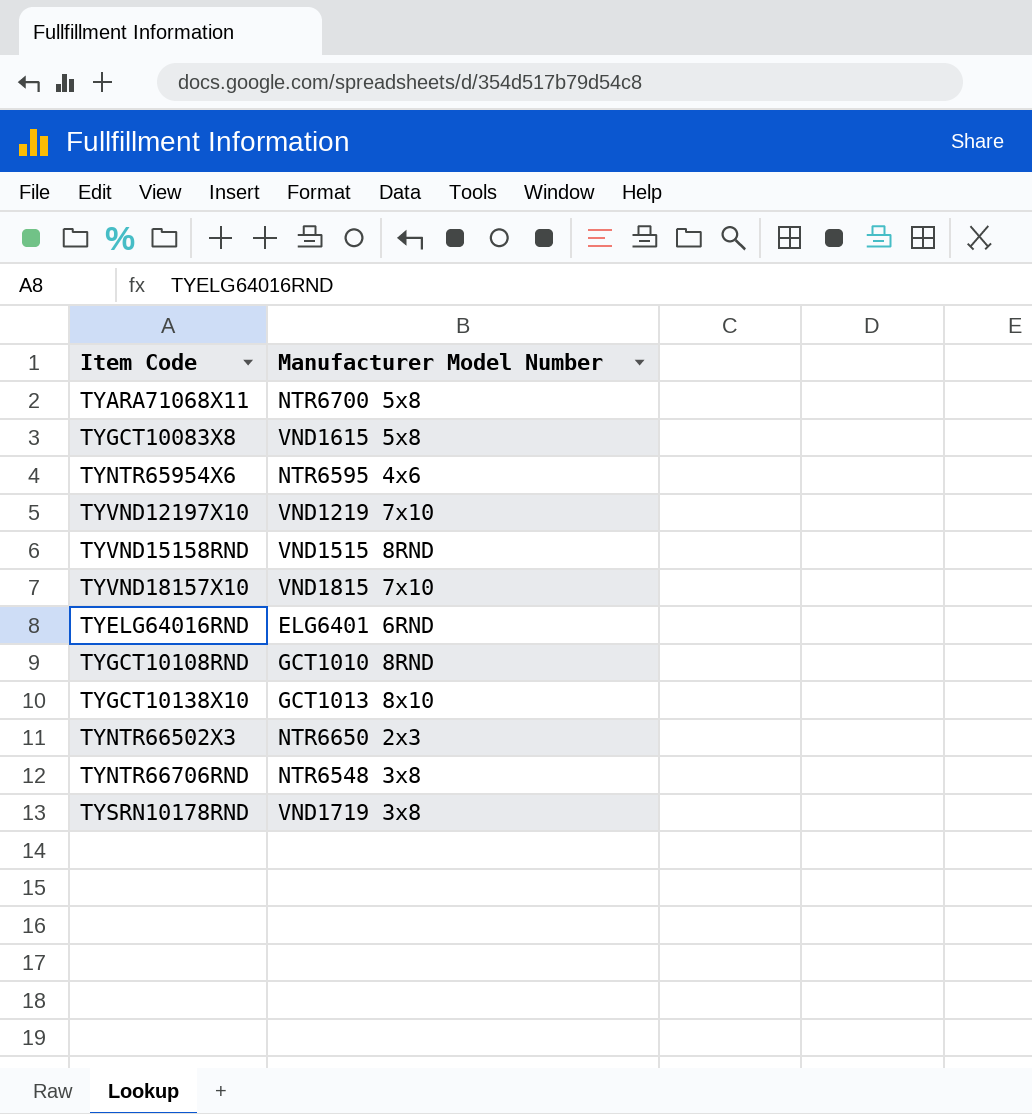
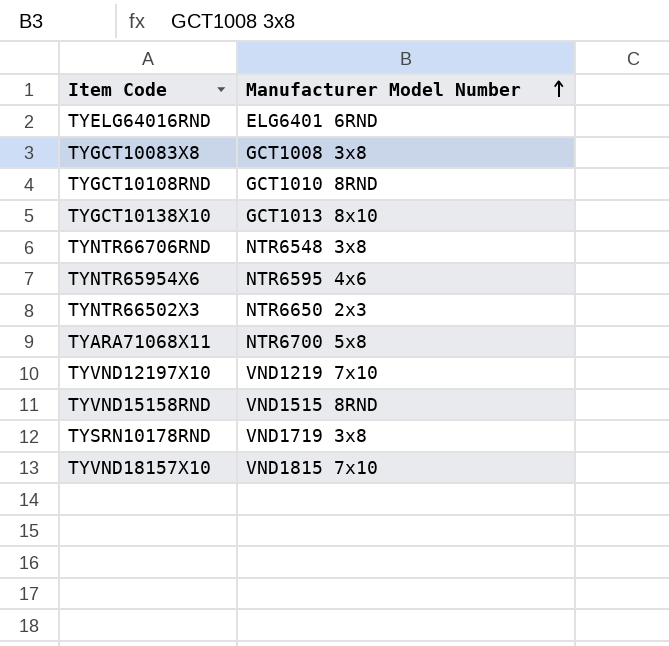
row order: none -> Manufacturer Model Number ascending
TYGCT10083X8 | Manufacturer Model Number: VND1615 5x8 -> GCT1008 3x8

